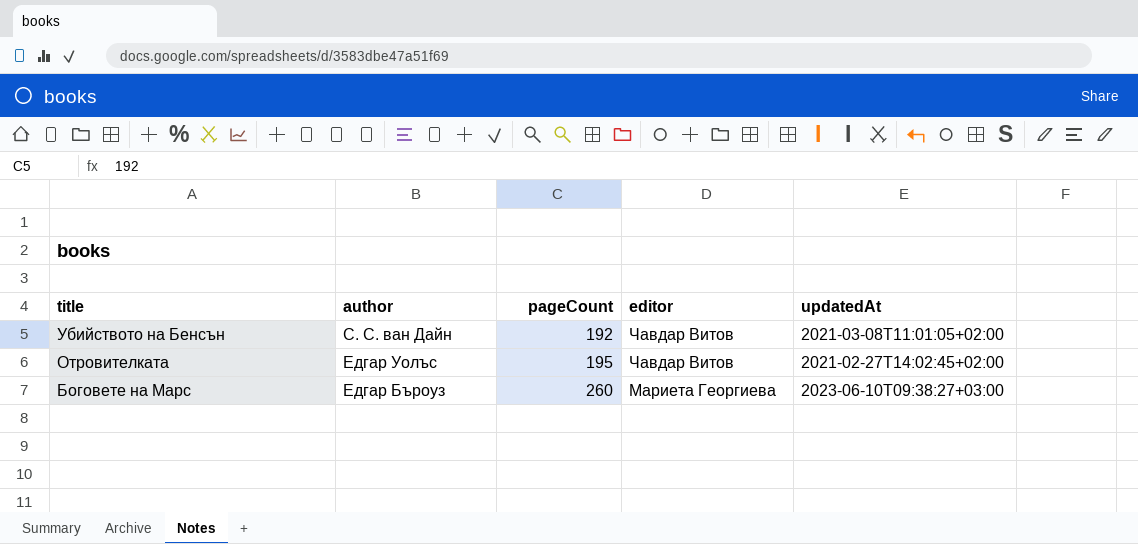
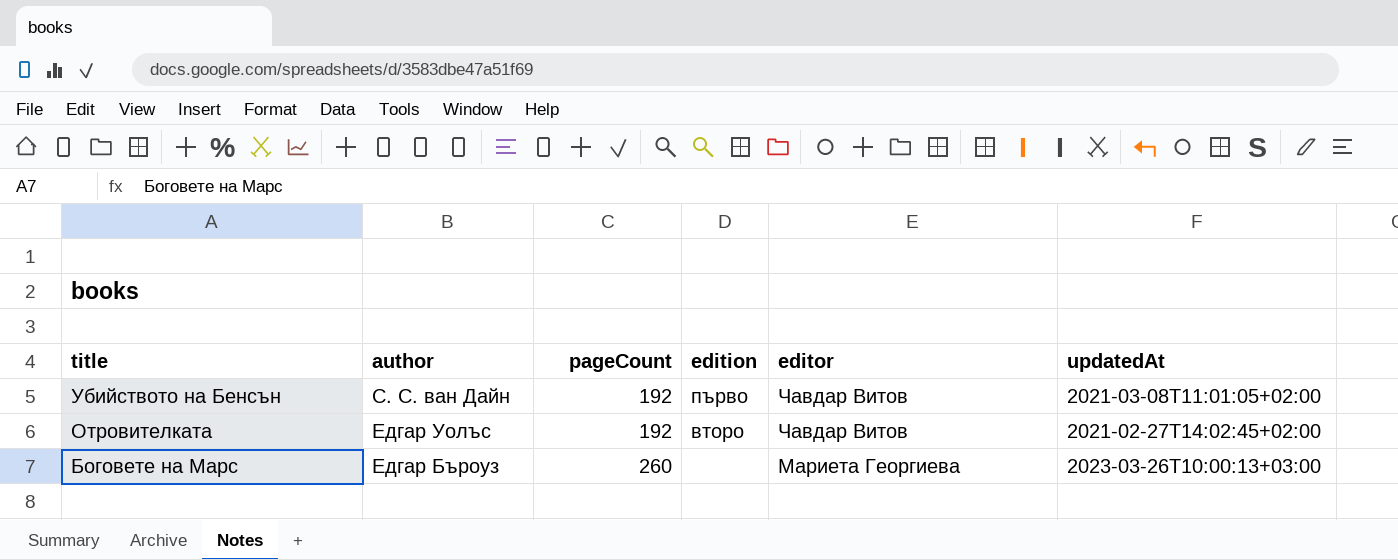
column edition | position: none -> 4
Отровителката | pageCount: 195 -> 192
Боговете на Марс | updatedAt: 2023-06-10T09:38:27+03:00 -> 2023-03-26T10:00:13+03:00

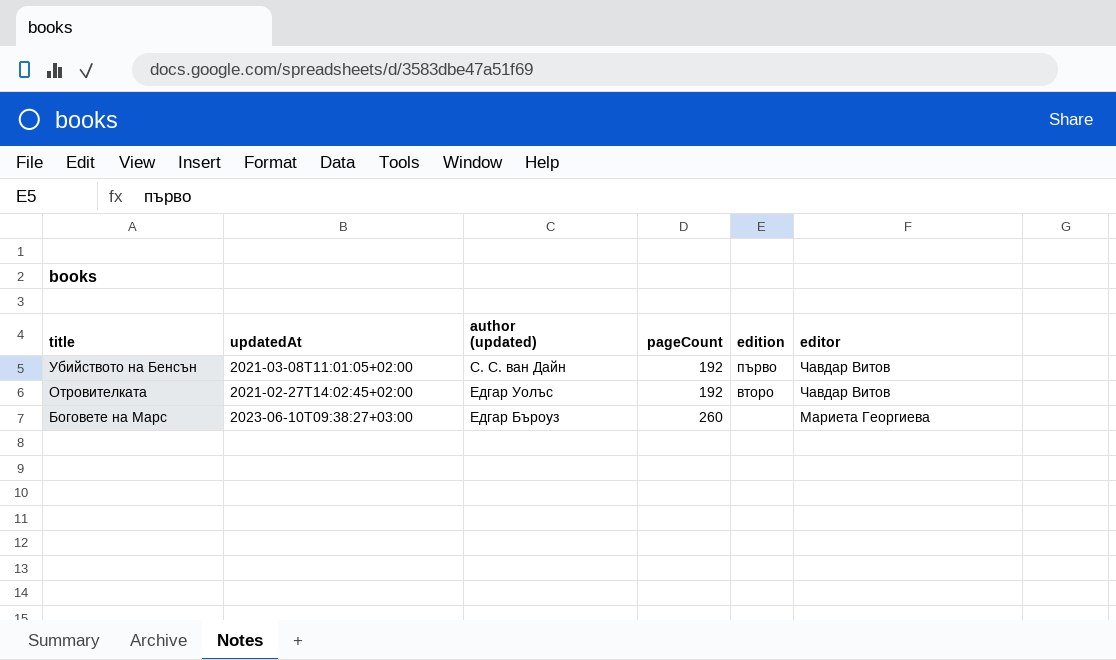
column updatedAt | position: 6 -> 2
column name: author -> author (updated)
Боговете на Марс | updatedAt: 2023-03-26T10:00:13+03:00 -> 2023-06-10T09:38:27+03:00

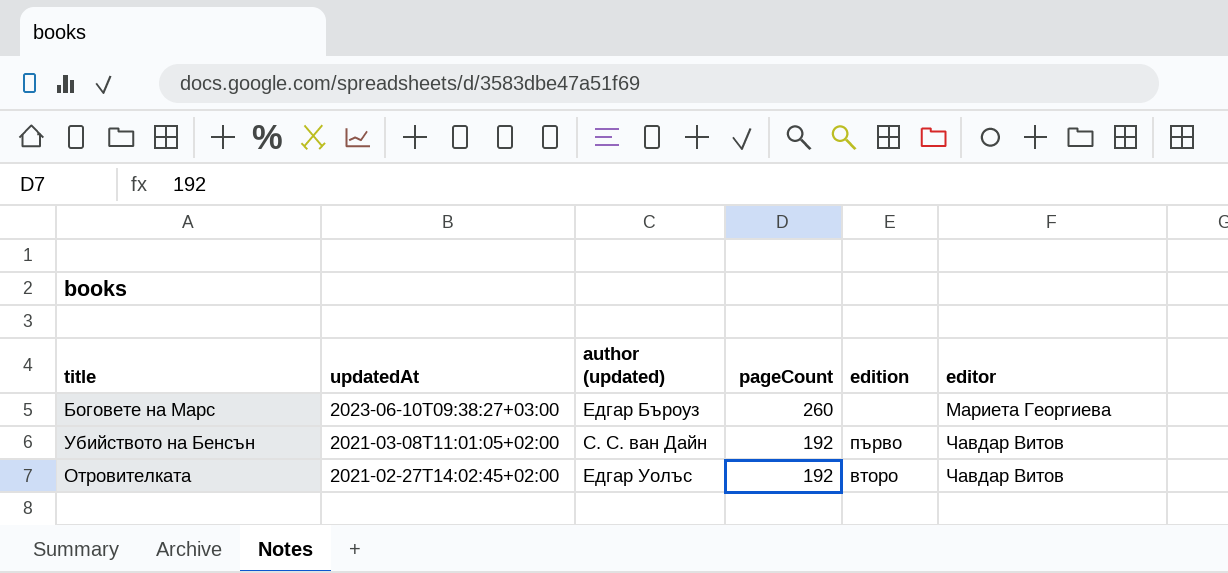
row order: title descending -> updatedAt descending

